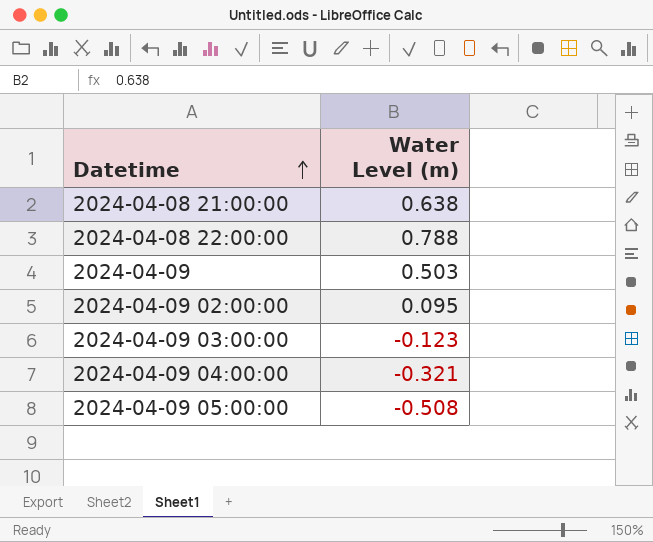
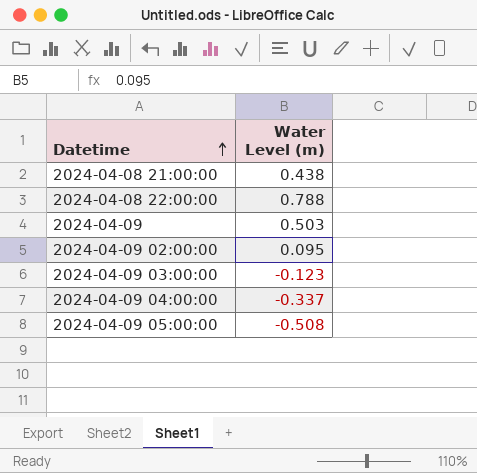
2024-04-08 21:00:00 | Water Level (m): 0.638 -> 0.438
2024-04-09 04:00:00 | Water Level (m): -0.321 -> -0.337

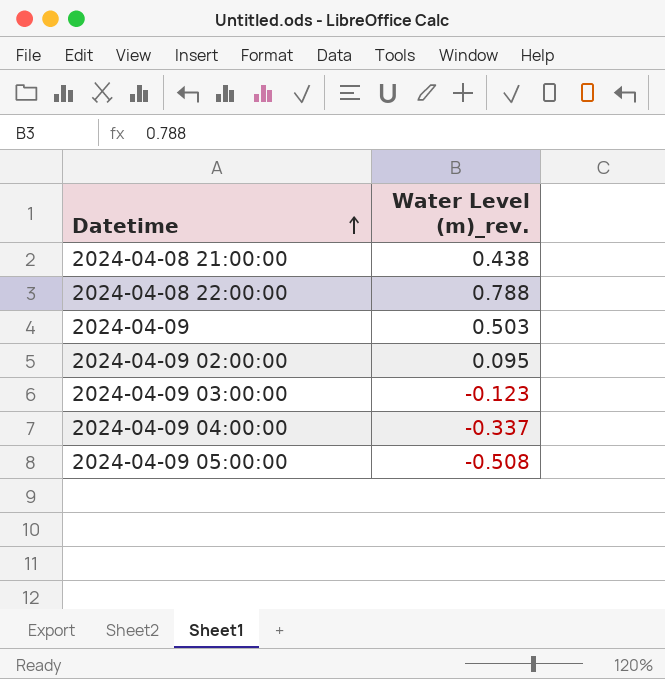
column name: Water Level (m) -> Water Level (m)_rev.

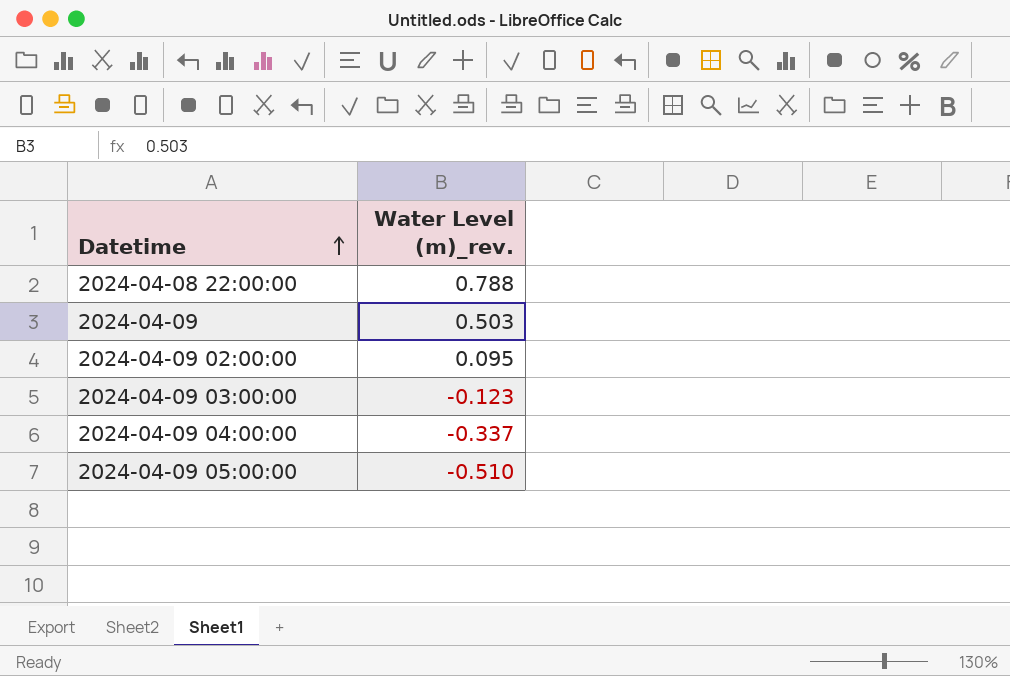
row 2024-04-08 21:00:00: 0.438 -> none
2024-04-09 05:00:00 | Water Level (m)_rev.: -0.508 -> -0.510

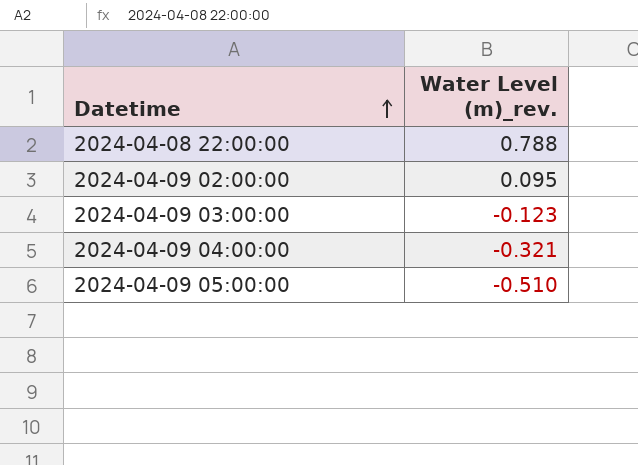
row 2024-04-09: 0.503 -> none
2024-04-09 04:00:00 | Water Level (m)_rev.: -0.337 -> -0.321

